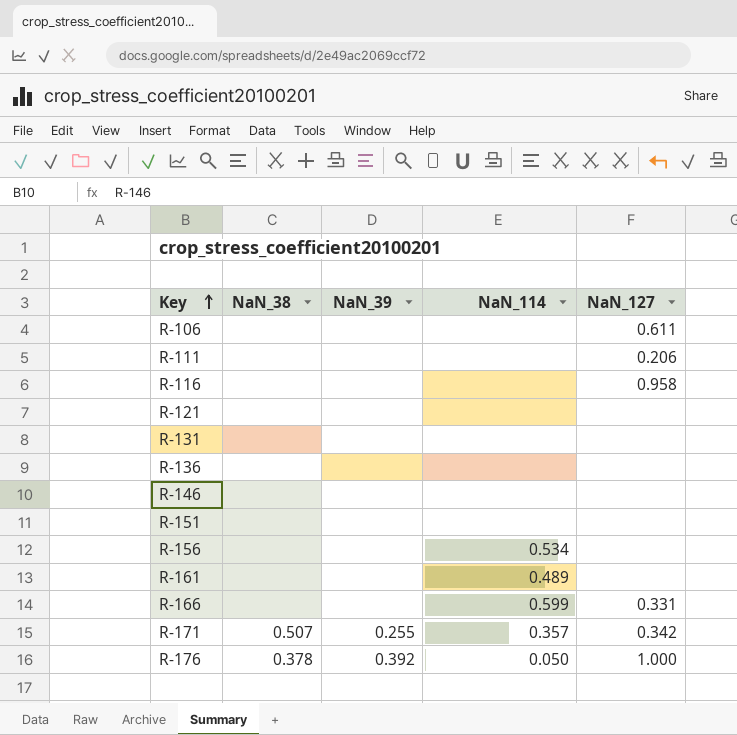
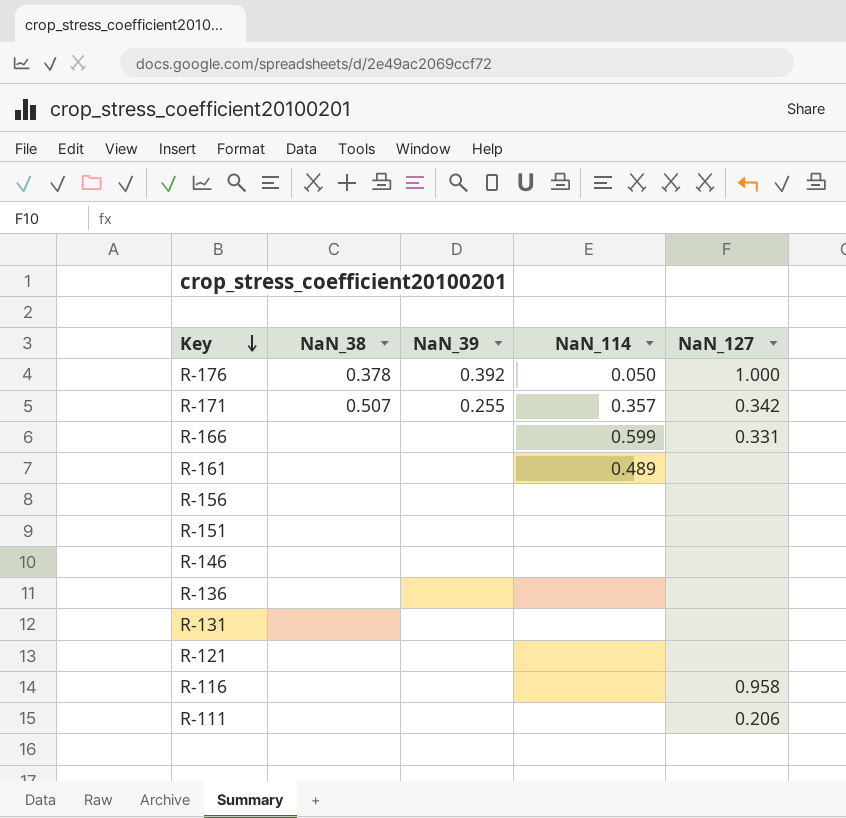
row order: Key ascending -> Key descending
row R-106: none | none | none | 0.611 -> none
R-156 | NaN_114: 0.534 -> none

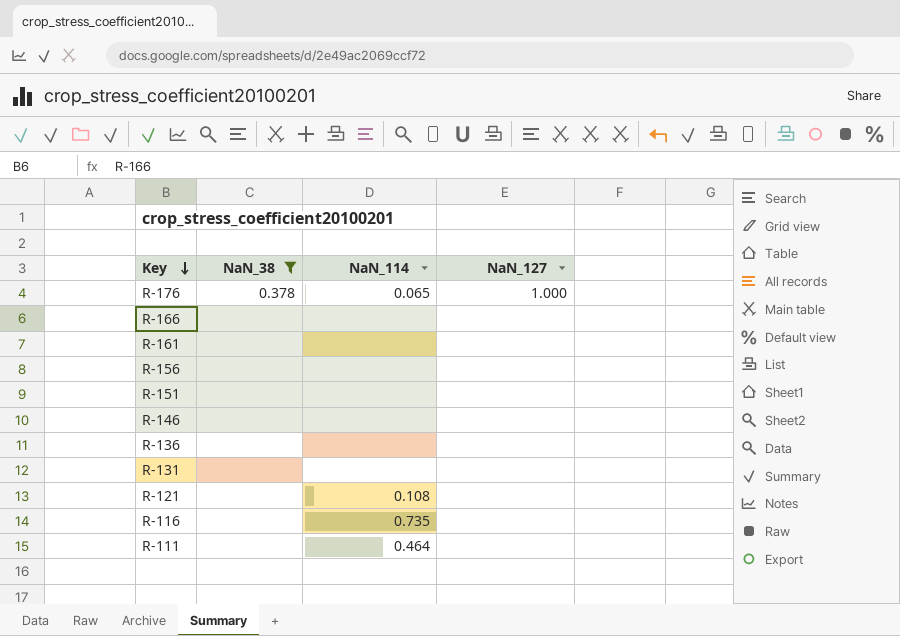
filter: none -> NaN_38 != 0.507
column NaN_39 | position: 3 -> none
R-176 | NaN_114: 0.050 -> 0.065
R-166 | NaN_114: 0.599 -> none
R-166 | NaN_127: 0.331 -> none
R-161 | NaN_114: 0.489 -> none
R-121 | NaN_114: none -> 0.108
R-116 | NaN_114: none -> 0.735
R-116 | NaN_127: 0.958 -> none
R-111 | NaN_114: none -> 0.464
R-111 | NaN_127: 0.206 -> none

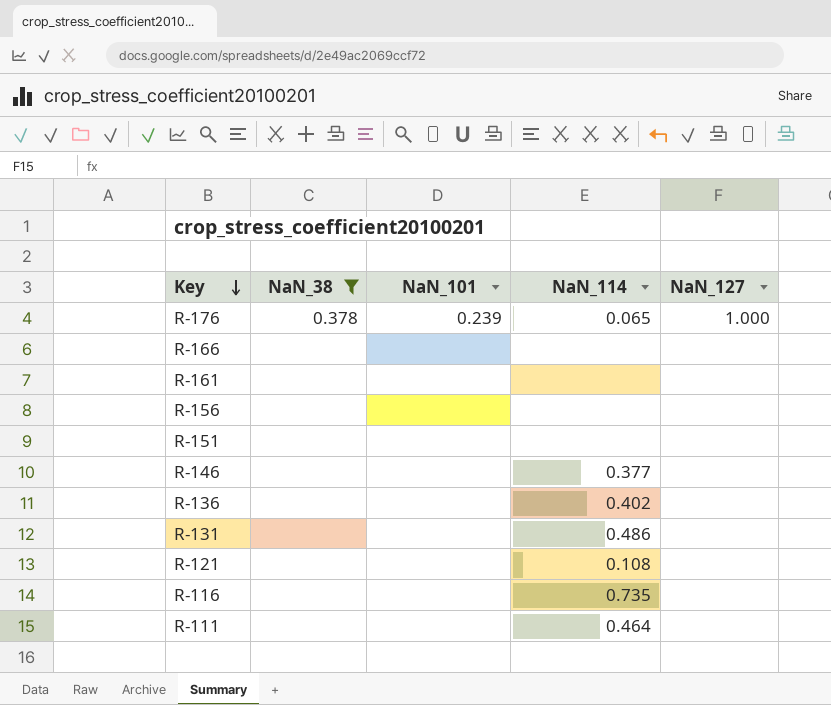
column NaN_101 | position: none -> 3
R-146 | NaN_114: none -> 0.377
R-136 | NaN_114: none -> 0.402
R-131 | NaN_114: none -> 0.486

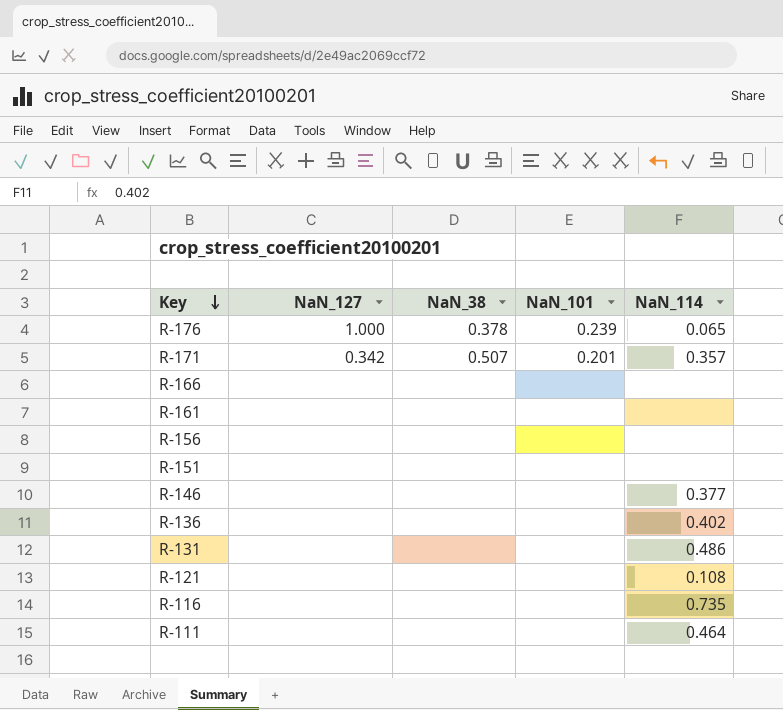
filter: NaN_38 != 0.507 -> none
column NaN_127 | position: 5 -> 2

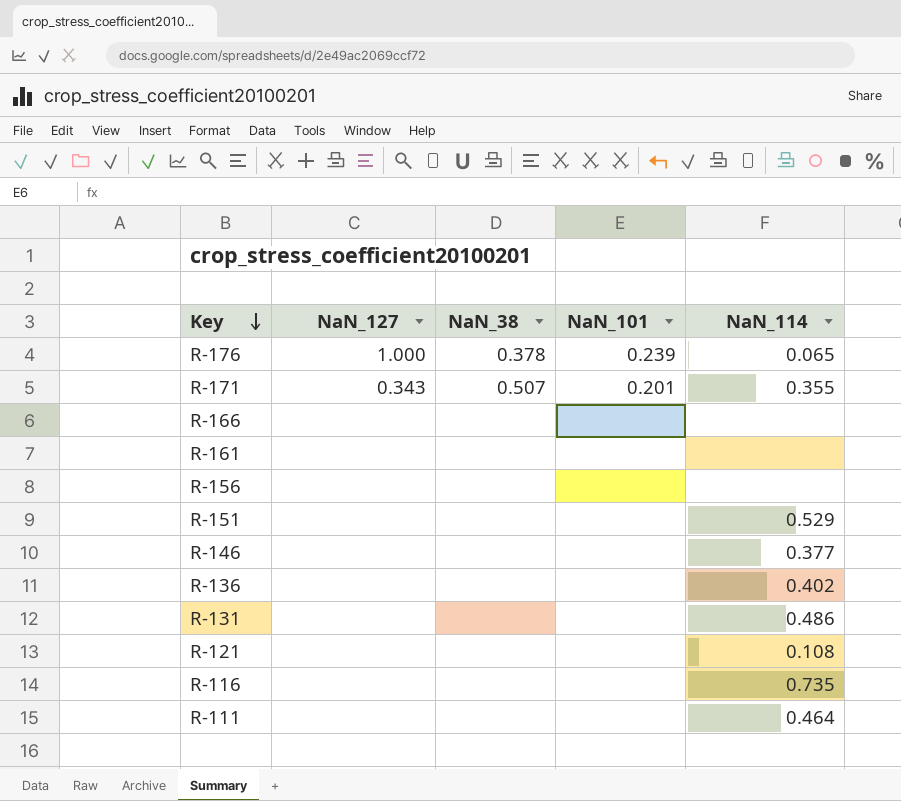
R-171 | NaN_127: 0.342 -> 0.343
R-171 | NaN_114: 0.357 -> 0.355
R-151 | NaN_114: none -> 0.529

